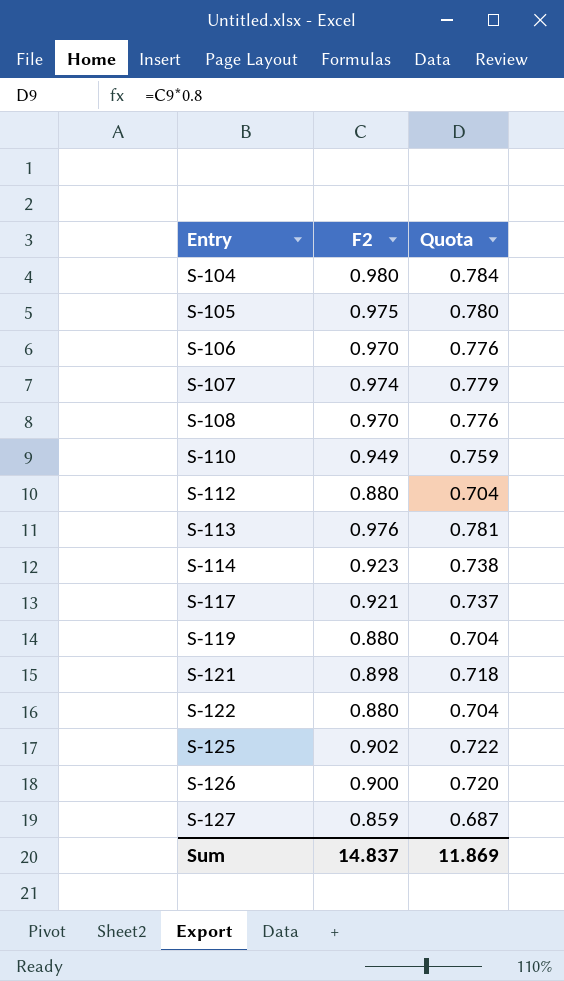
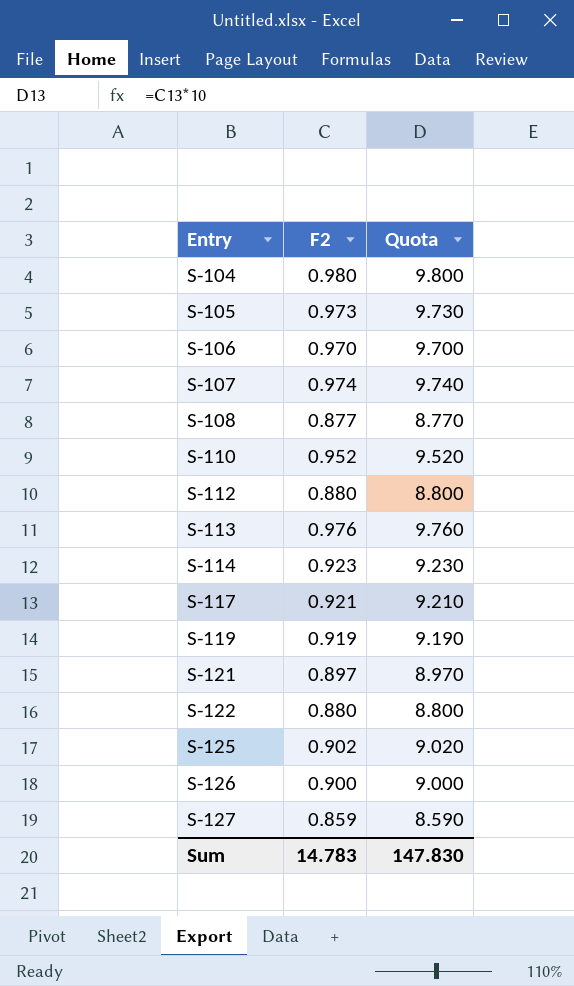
column Quota | formula: [F2] * 0.8 -> [F2] * 10
S-105 | F2: 0.975 -> 0.973
S-108 | F2: 0.970 -> 0.877
S-110 | F2: 0.949 -> 0.952
S-119 | F2: 0.880 -> 0.919
S-121 | F2: 0.898 -> 0.897
Sum | F2: 14.837 -> 14.783
Sum | Quota: 11.869 -> 147.830

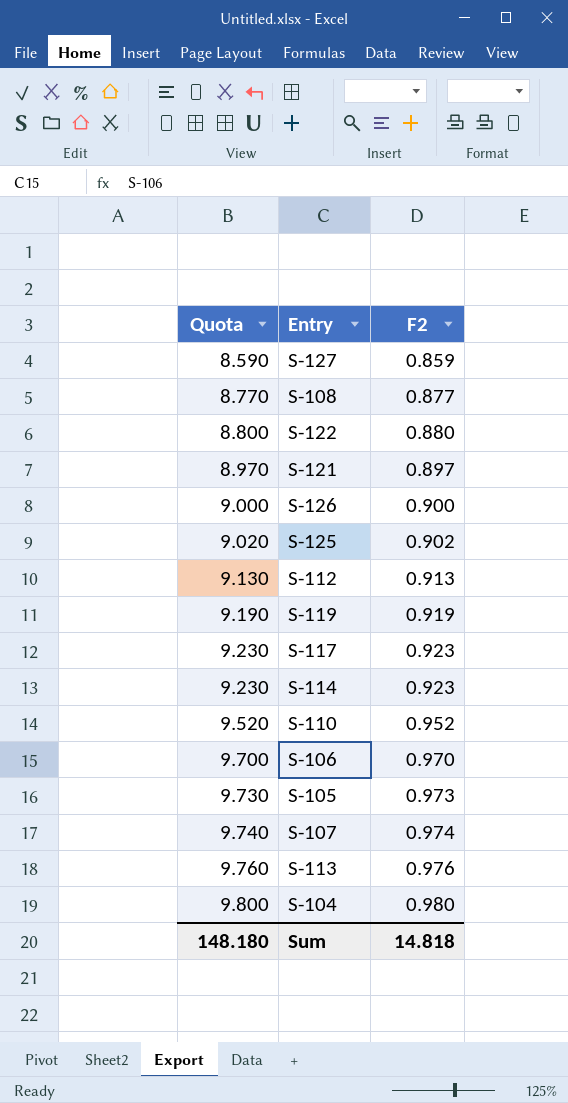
row order: Entry ascending -> Quota ascending
column Quota | position: 3 -> 1
S-112 | Quota: 8.800 -> 9.130
S-112 | F2: 0.880 -> 0.913
S-117 | Quota: 9.210 -> 9.230
S-117 | F2: 0.921 -> 0.923
Sum | Quota: 147.830 -> 148.180
Sum | F2: 14.783 -> 14.818

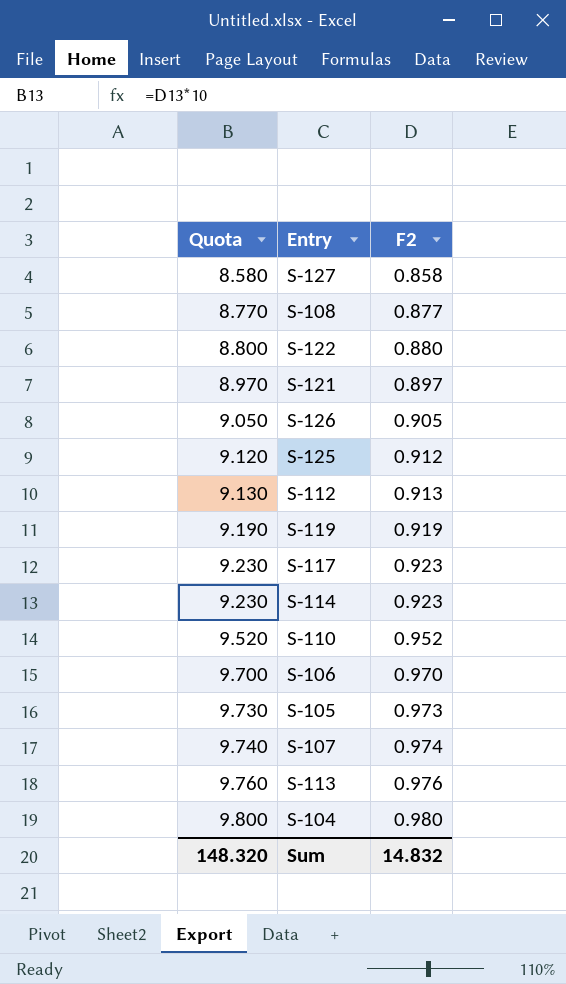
S-127 | Quota: 8.590 -> 8.580
S-127 | F2: 0.859 -> 0.858
S-126 | Quota: 9.000 -> 9.050
S-126 | F2: 0.900 -> 0.905
S-125 | Quota: 9.020 -> 9.120
S-125 | F2: 0.902 -> 0.912
Sum | Quota: 148.180 -> 148.320
Sum | F2: 14.818 -> 14.832

